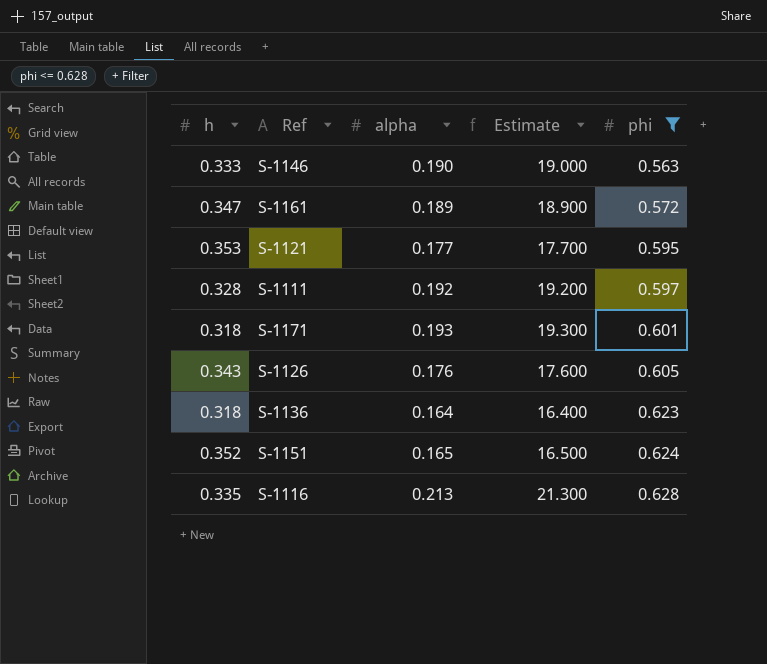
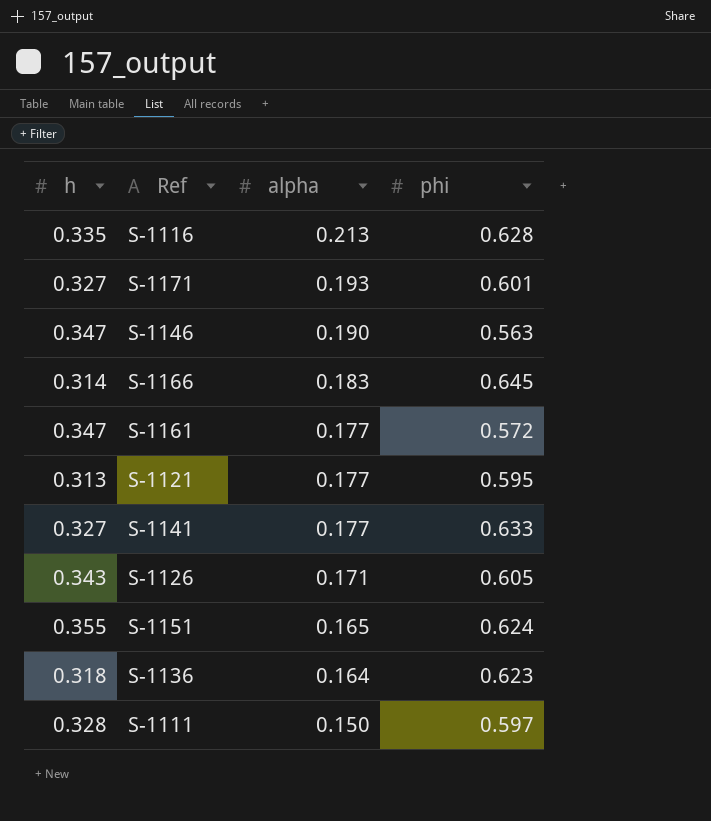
filter: phi <= 0.628 -> none
row order: phi ascending -> alpha descending
column Estimate | formula: [alpha] * 100 -> none
S-1171 | h: 0.318 -> 0.327
S-1146 | h: 0.333 -> 0.347
S-1161 | alpha: 0.189 -> 0.177
S-1121 | h: 0.353 -> 0.313
S-1126 | alpha: 0.176 -> 0.171
S-1151 | h: 0.352 -> 0.355
S-1111 | alpha: 0.192 -> 0.150

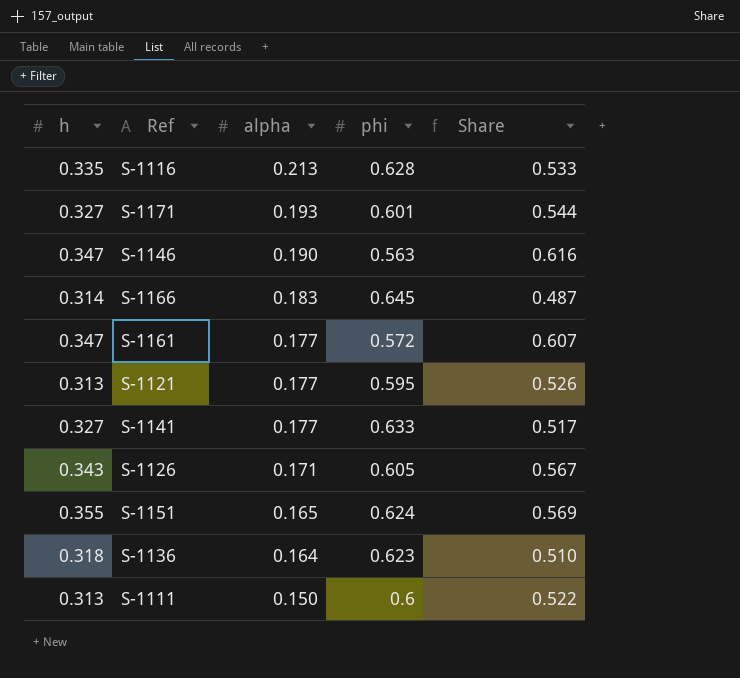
column Share | formula: none -> [h] / [phi]
S-1111 | h: 0.328 -> 0.313
S-1111 | phi: 0.597 -> 0.6

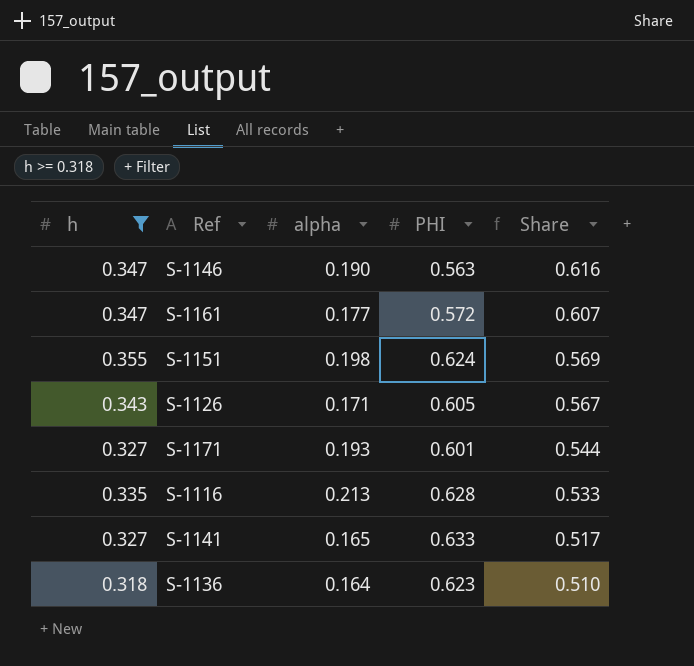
filter: none -> h >= 0.318
row order: alpha descending -> Share descending
column name: phi -> PHI
S-1151 | alpha: 0.165 -> 0.198
S-1141 | alpha: 0.177 -> 0.165

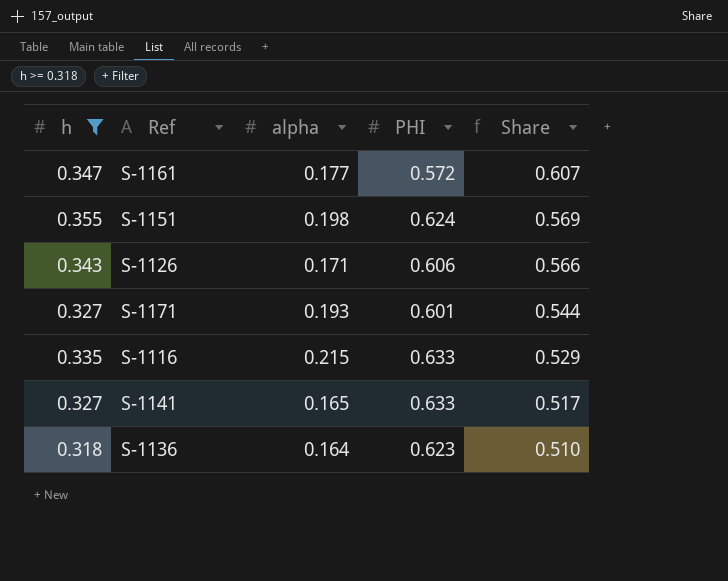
row S-1146: 0.347 | 0.190 | 0.563 | 0.616 -> none
S-1126 | PHI: 0.605 -> 0.606
S-1126 | Share: 0.567 -> 0.566
S-1116 | alpha: 0.213 -> 0.215
S-1116 | PHI: 0.628 -> 0.633
S-1116 | Share: 0.533 -> 0.529

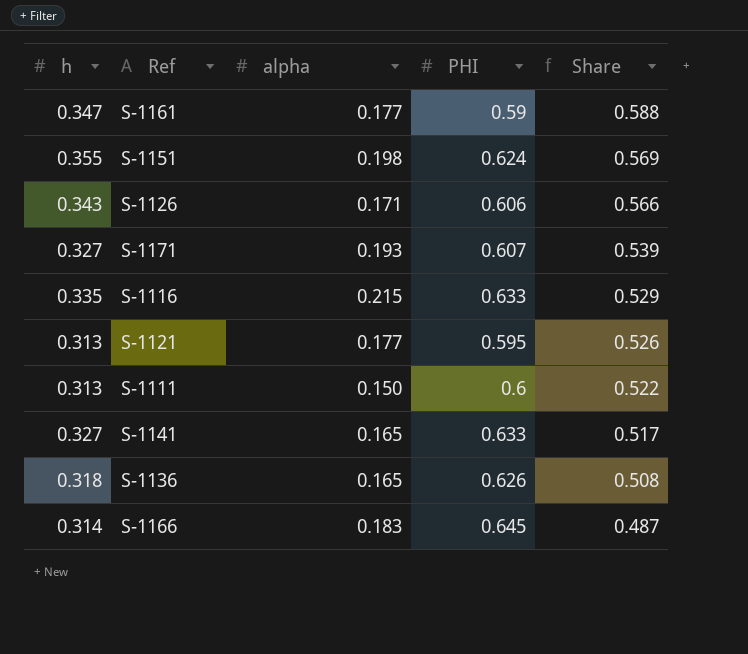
filter: h >= 0.318 -> none
S-1161 | PHI: 0.572 -> 0.59
S-1161 | Share: 0.607 -> 0.588
S-1171 | PHI: 0.601 -> 0.607
S-1171 | Share: 0.544 -> 0.539
S-1136 | alpha: 0.164 -> 0.165
S-1136 | PHI: 0.623 -> 0.626
S-1136 | Share: 0.510 -> 0.508

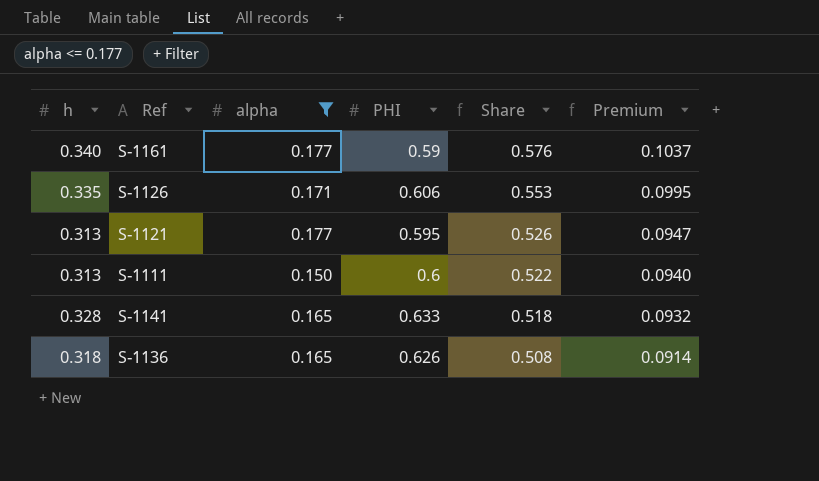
filter: none -> alpha <= 0.177
column Premium | formula: none -> [Share] * 0.18
S-1161 | h: 0.347 -> 0.340
S-1161 | Share: 0.588 -> 0.576
S-1126 | h: 0.343 -> 0.335
S-1126 | Share: 0.566 -> 0.553
S-1141 | h: 0.327 -> 0.328
S-1141 | Share: 0.517 -> 0.518

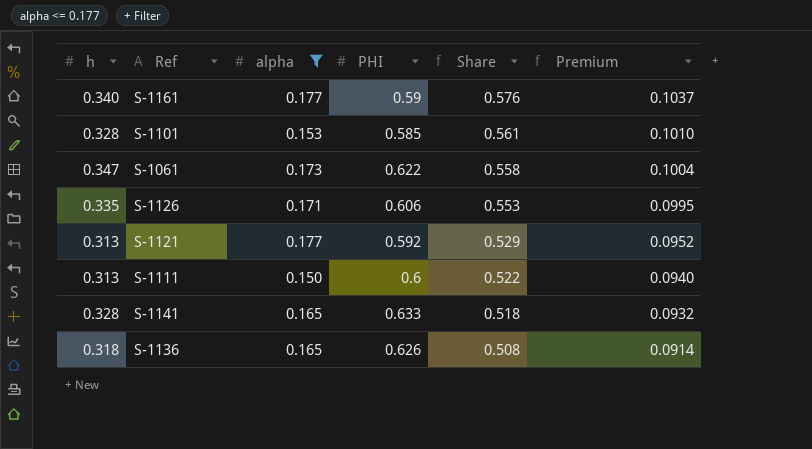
row S-1101: none -> 0.328 | 0.153 | 0.585 | 0.561 | 0.1010
row S-1061: none -> 0.347 | 0.173 | 0.622 | 0.558 | 0.1004
S-1121 | PHI: 0.595 -> 0.592
S-1121 | Share: 0.526 -> 0.529
S-1121 | Premium: 0.0947 -> 0.0952

